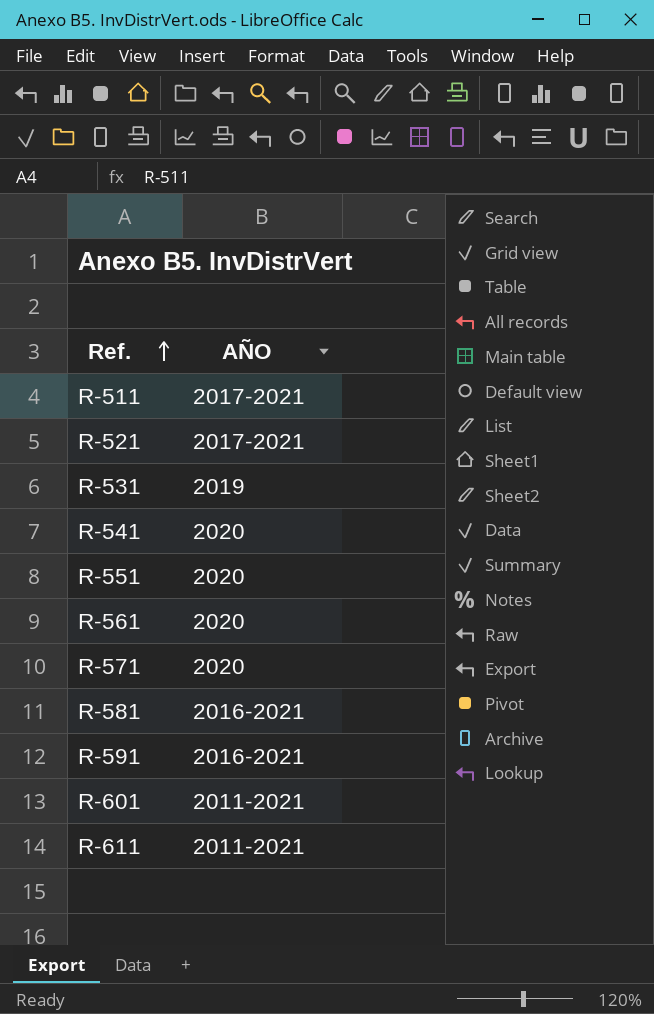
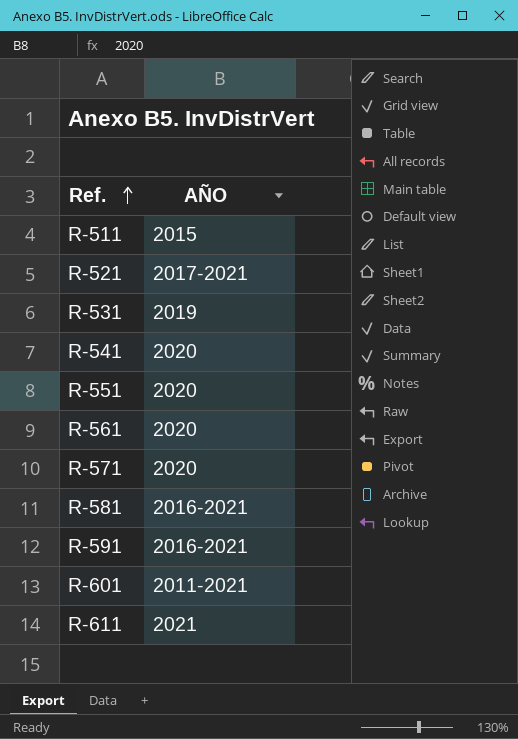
R-511 | AÑO: 2017-2021 -> 2015
R-611 | AÑO: 2011-2021 -> 2021

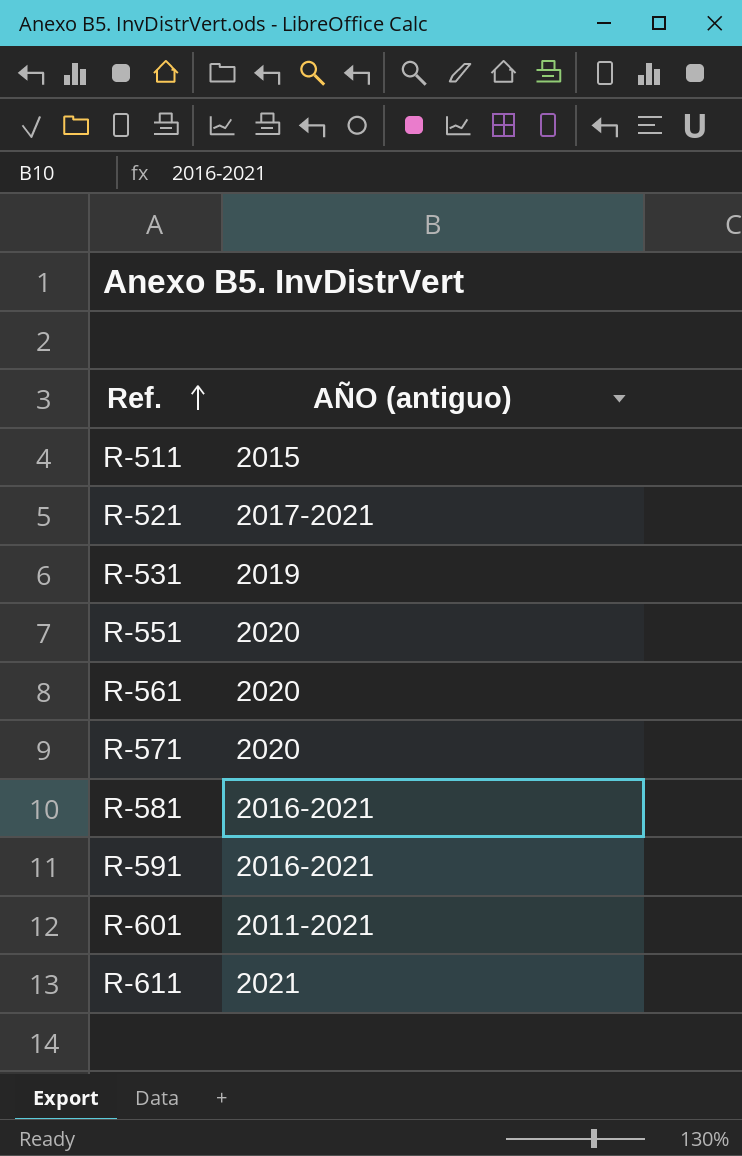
column name: AÑO -> AÑO (antiguo)
row R-541: 2020 -> none

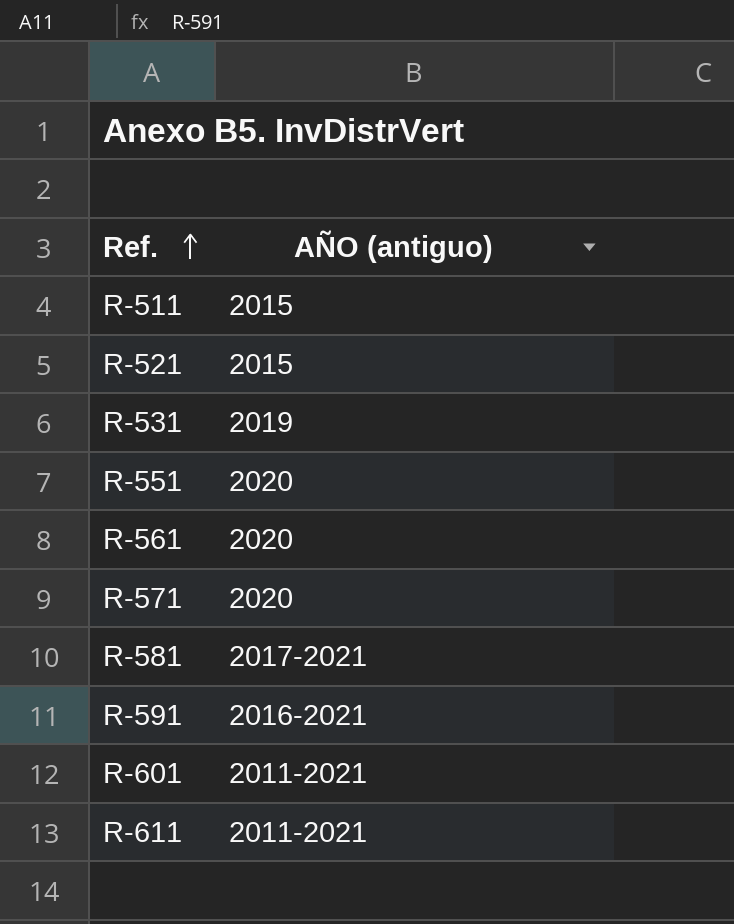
R-521 | AÑO (antiguo): 2017-2021 -> 2015
R-581 | AÑO (antiguo): 2016-2021 -> 2017-2021
R-611 | AÑO (antiguo): 2021 -> 2011-2021

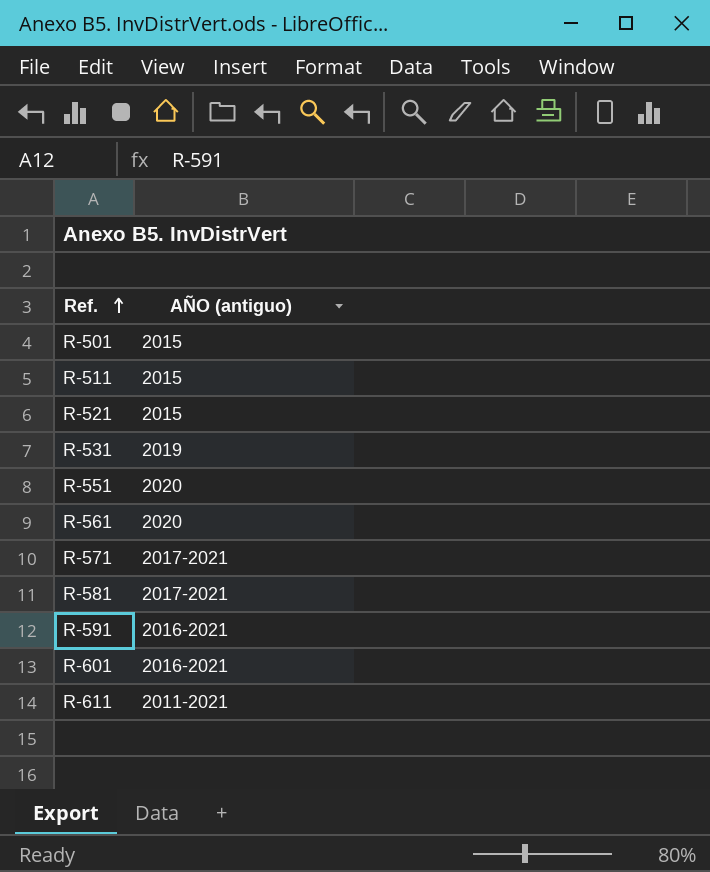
row R-501: none -> 2015
R-571 | AÑO (antiguo): 2020 -> 2017-2021
R-601 | AÑO (antiguo): 2011-2021 -> 2016-2021

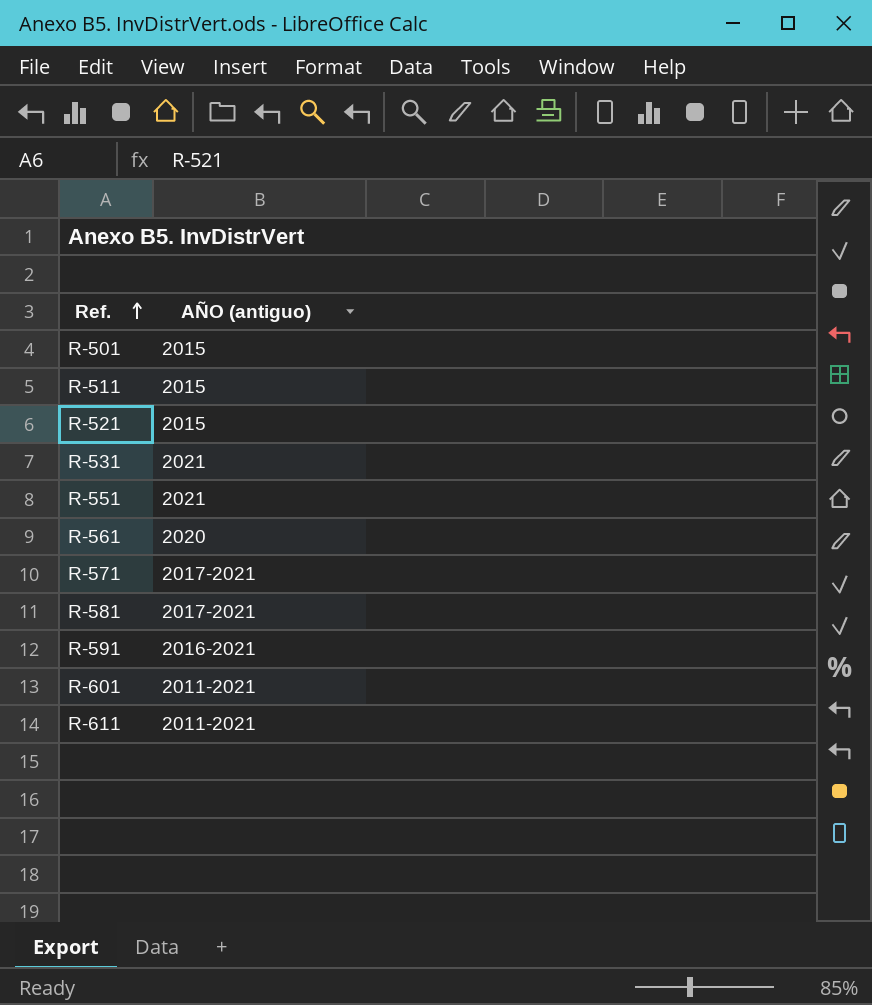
R-531 | AÑO (antiguo): 2019 -> 2021
R-551 | AÑO (antiguo): 2020 -> 2021
R-601 | AÑO (antiguo): 2016-2021 -> 2011-2021

